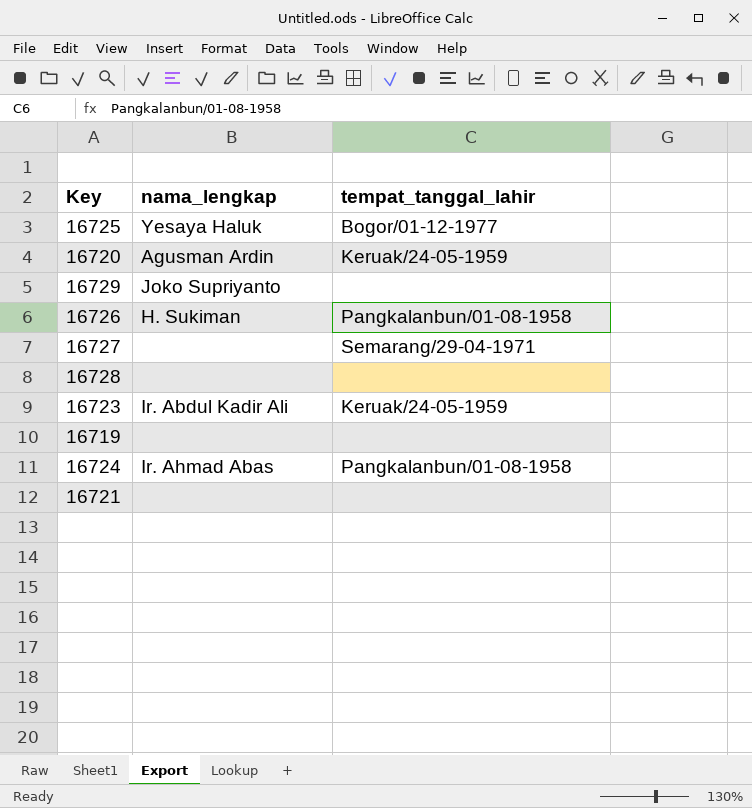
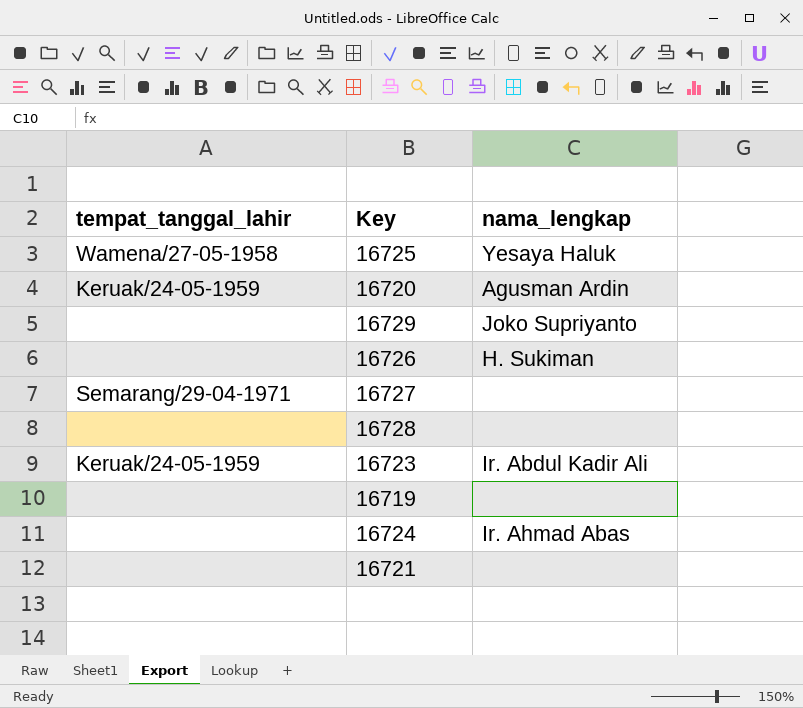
column tempat_tanggal_lahir | position: 3 -> 1
16725 | tempat_tanggal_lahir: Bogor/01-12-1977 -> Wamena/27-05-1958
16726 | tempat_tanggal_lahir: Pangkalanbun/01-08-1958 -> none
16724 | tempat_tanggal_lahir: Pangkalanbun/01-08-1958 -> none

